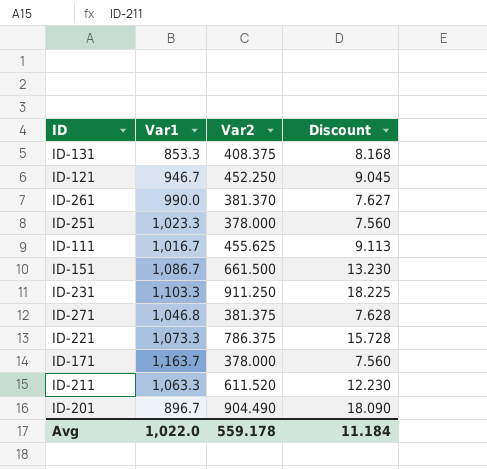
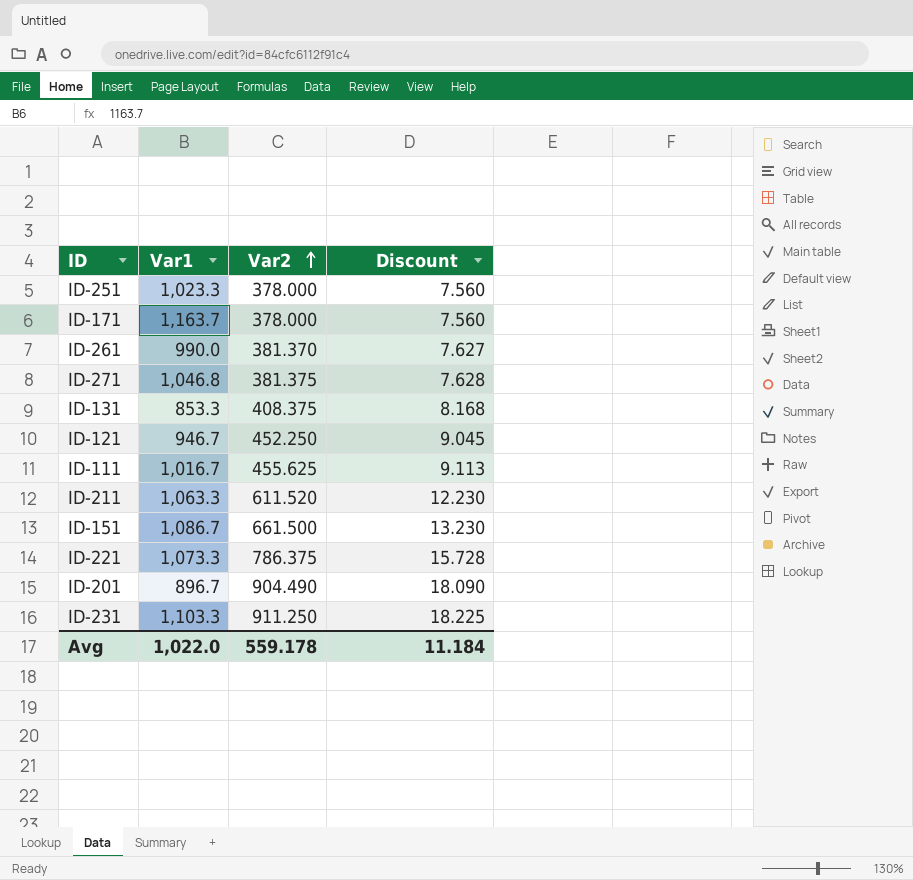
row order: none -> Var2 ascending

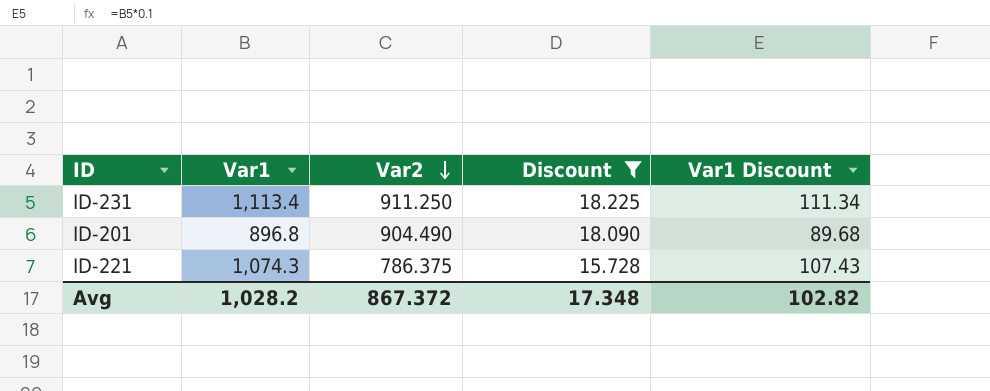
filter: none -> Discount >= 15.728
row order: Var2 ascending -> Var2 descending
column Var1 Discount | formula: none -> [Var1] * 0.1
ID-231 | Var1: 1,103.3 -> 1,113.4
ID-201 | Var1: 896.7 -> 896.8
ID-221 | Var1: 1,073.3 -> 1,074.3
Avg | Var1: 1,022.0 -> 1,028.2
Avg | Var2: 559.178 -> 867.372
Avg | Discount: 11.184 -> 17.348

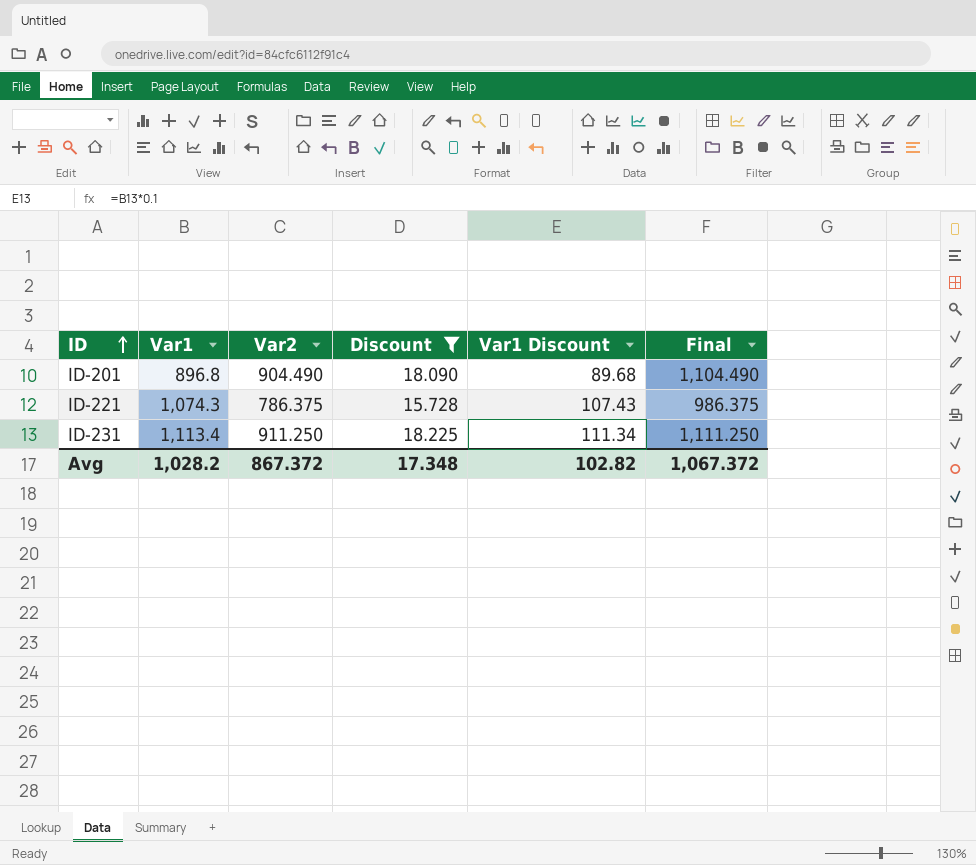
row order: Var2 descending -> ID ascending
column Final | formula: none -> [Var2] + 200

